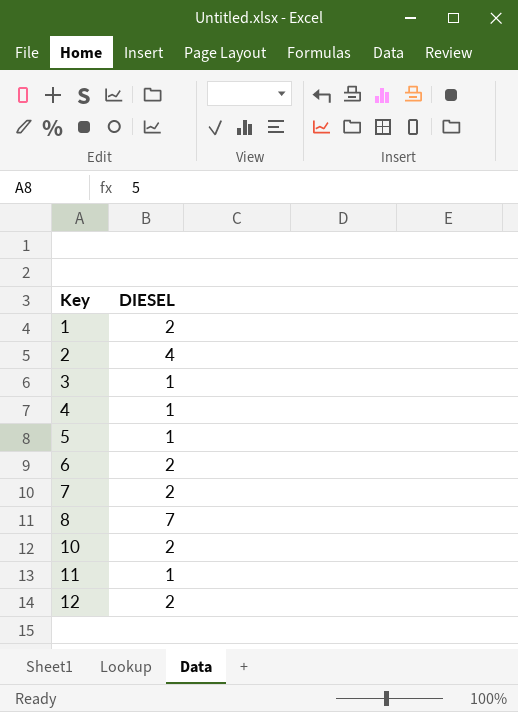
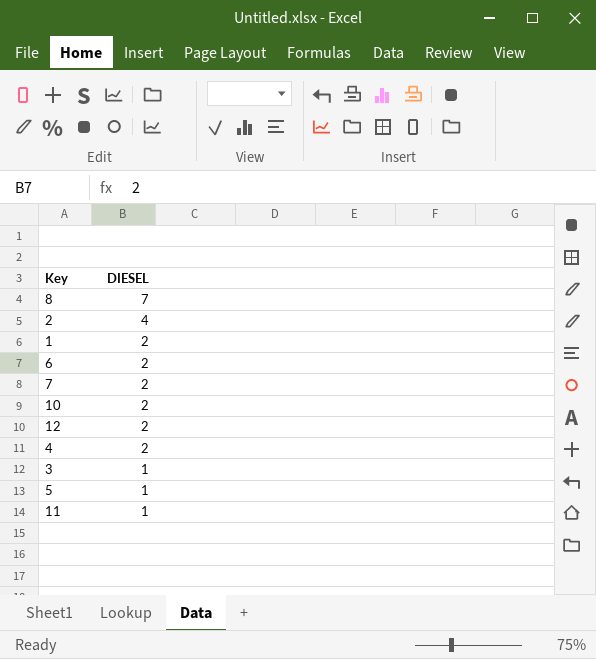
row order: Key ascending -> DIESEL descending
4 | DIESEL: 1 -> 2

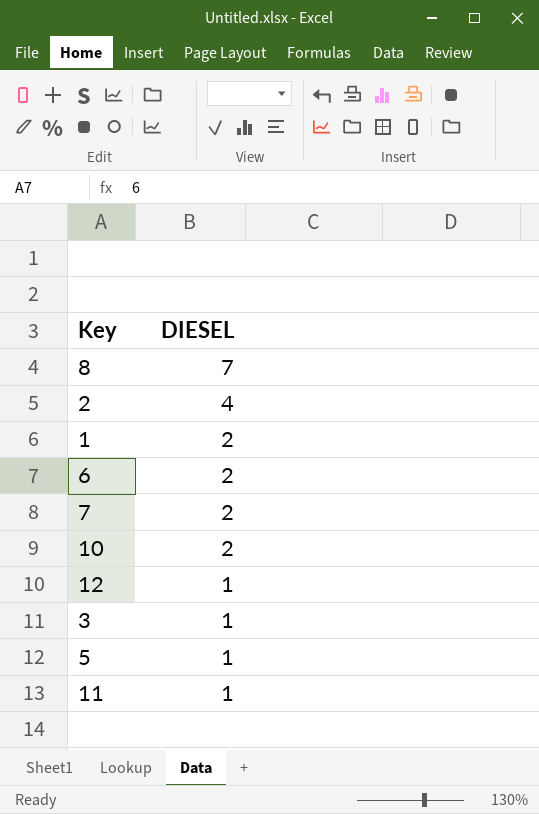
row 4: 2 -> none
12 | DIESEL: 2 -> 1

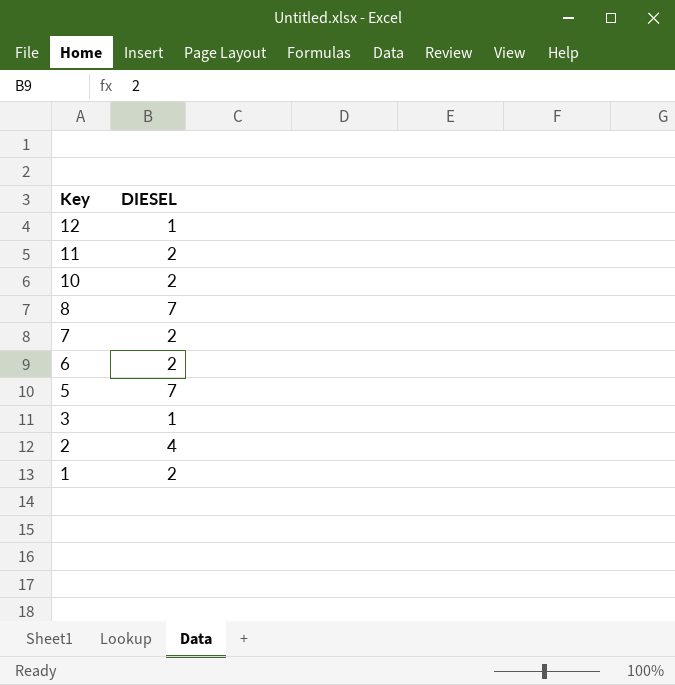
row order: DIESEL descending -> Key descending
11 | DIESEL: 1 -> 2
5 | DIESEL: 1 -> 7

